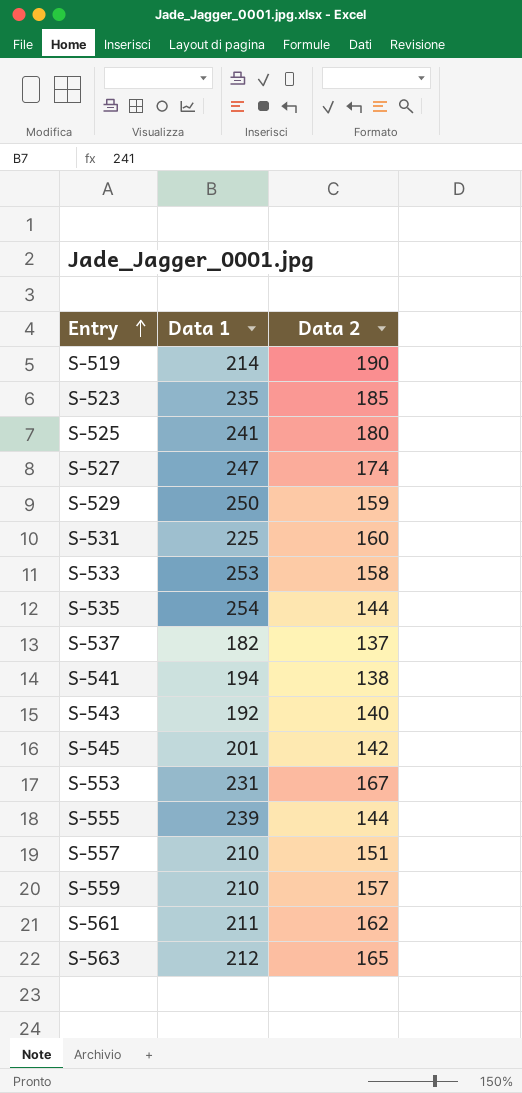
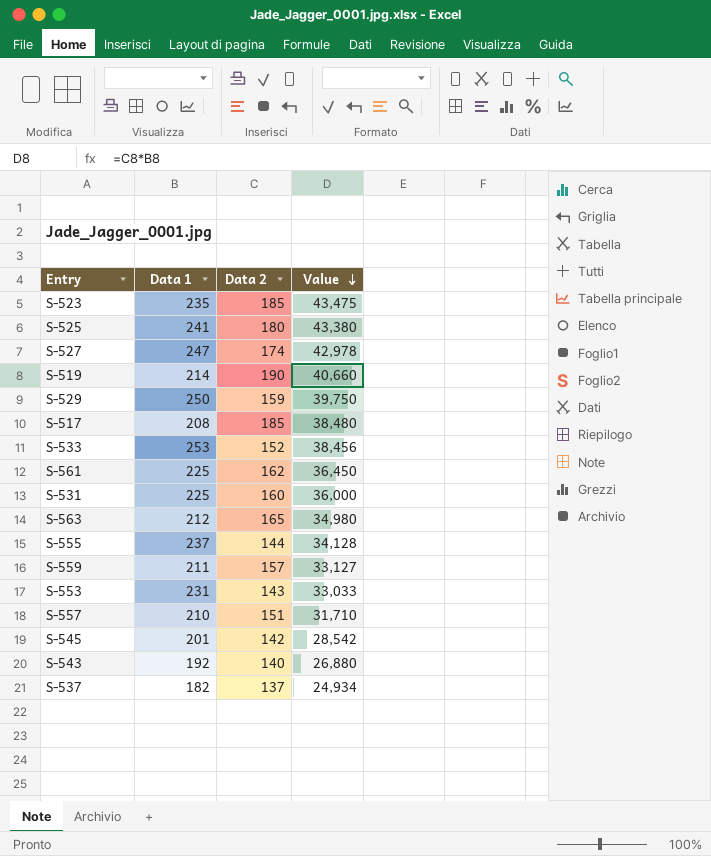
row order: Entry ascending -> Value descending
column Value | formula: none -> [Data 1] * [Data 2]
row S-535: 254 | 144 -> none
row S-541: 194 | 138 -> none
row S-517: none -> 208 | 185 | 38,480
S-533 | Data 2: 158 -> 152
S-561 | Data 1: 211 -> 225
S-555 | Data 1: 239 -> 237
S-559 | Data 1: 210 -> 211
S-553 | Data 2: 167 -> 143

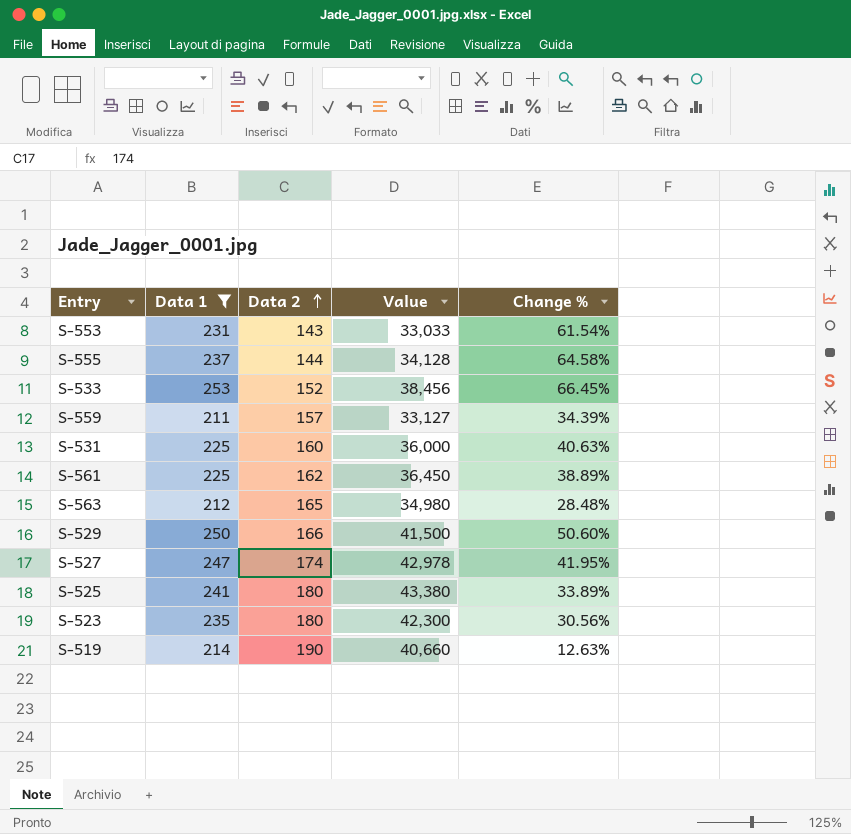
filter: none -> Data 1 >= 211
row order: Value descending -> Data 2 ascending
column Change % | formula: none -> ([Data 1] - [Data 2]) / [Data 2]
S-529 | Data 2: 159 -> 166
S-529 | Value: 39,750 -> 41,500
S-523 | Data 2: 185 -> 180
S-523 | Value: 43,475 -> 42,300

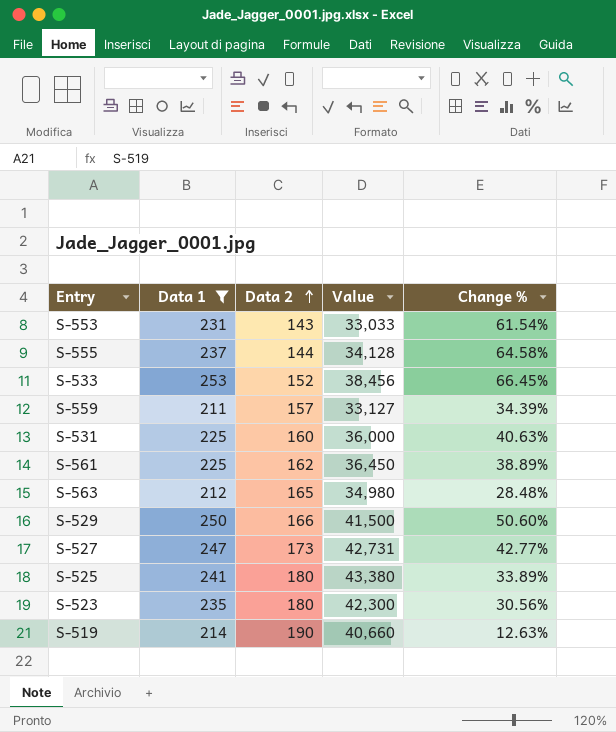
S-527 | Data 2: 174 -> 173
S-527 | Value: 42,978 -> 42,731
S-527 | Change %: 41.95% -> 42.77%

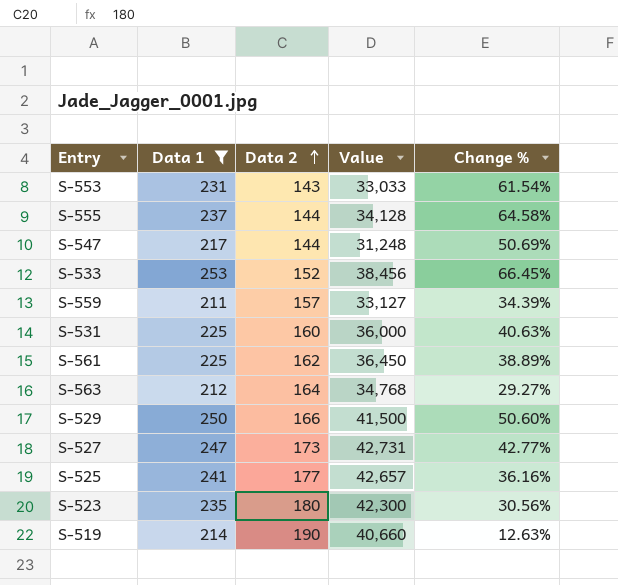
row S-547: none -> 217 | 144 | 31,248 | 50.69%
S-563 | Data 2: 165 -> 164
S-563 | Value: 34,980 -> 34,768
S-563 | Change %: 28.48% -> 29.27%
S-525 | Data 2: 180 -> 177
S-525 | Value: 43,380 -> 42,657
S-525 | Change %: 33.89% -> 36.16%

